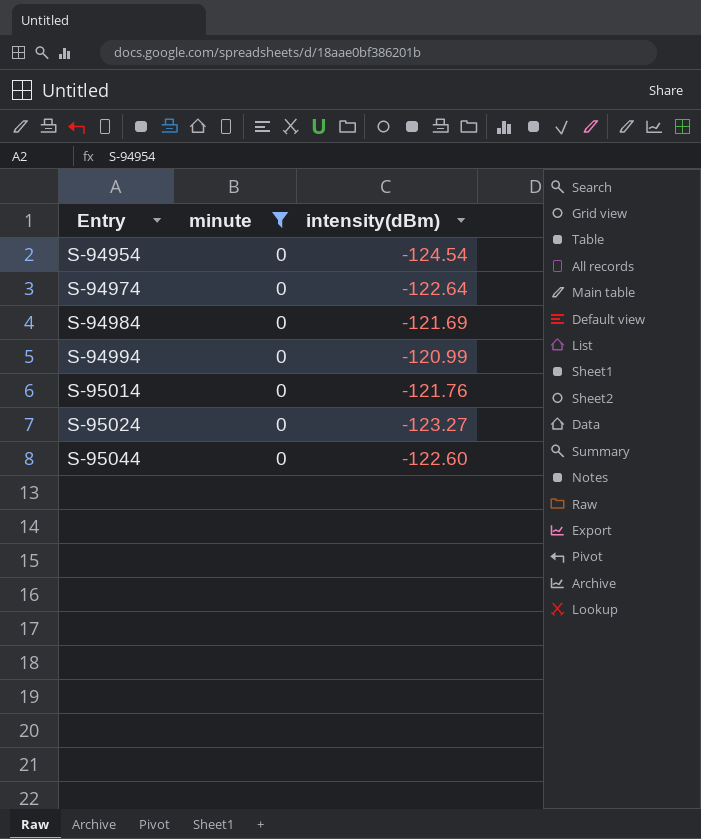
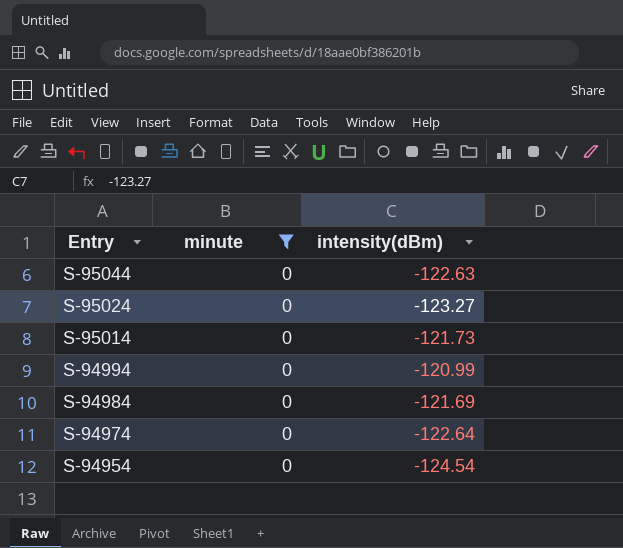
row order: Entry ascending -> Entry descending
S-95044 | intensity(dBm): -122.60 -> -122.63
S-95014 | intensity(dBm): -121.76 -> -121.73

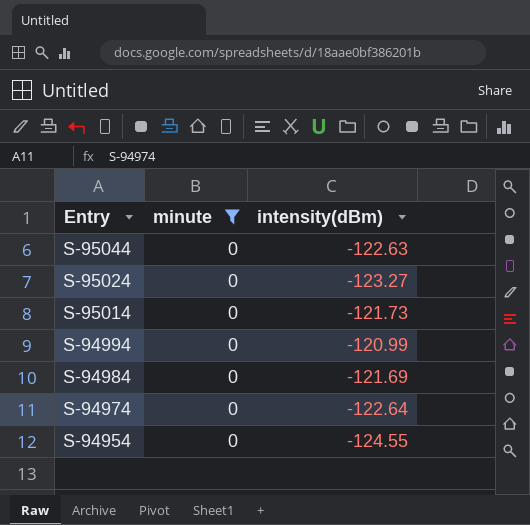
S-94954 | intensity(dBm): -124.54 -> -124.55

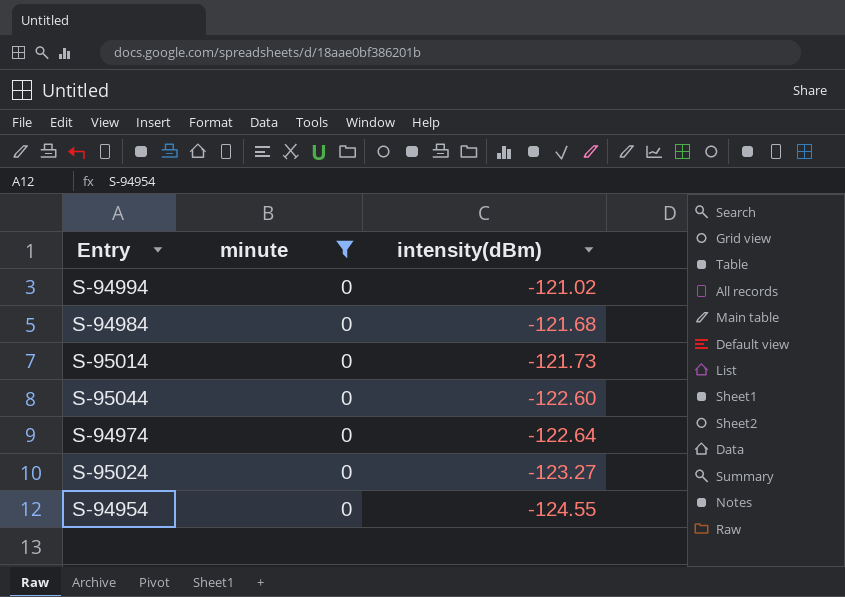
row order: Entry descending -> intensity(dBm) descending
S-94994 | intensity(dBm): -120.99 -> -121.02
S-94984 | intensity(dBm): -121.69 -> -121.68
S-95044 | intensity(dBm): -122.63 -> -122.60

